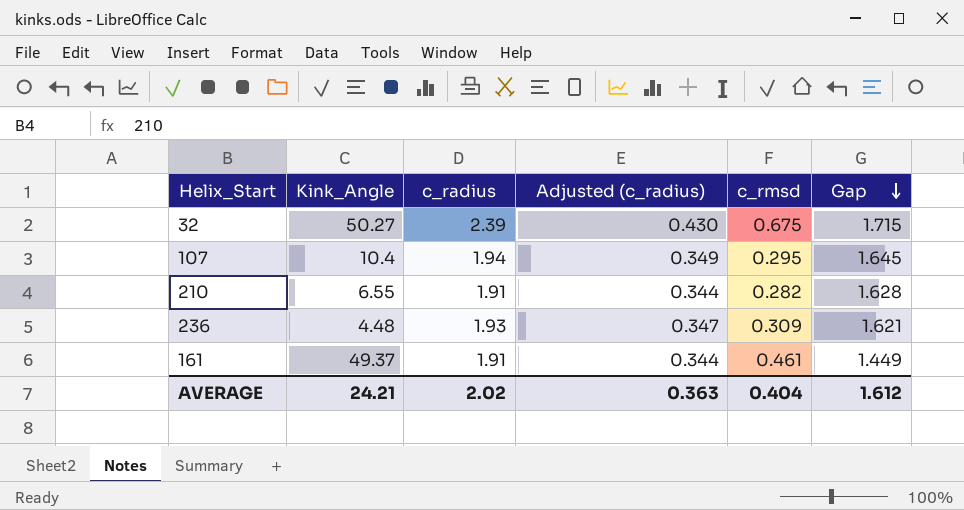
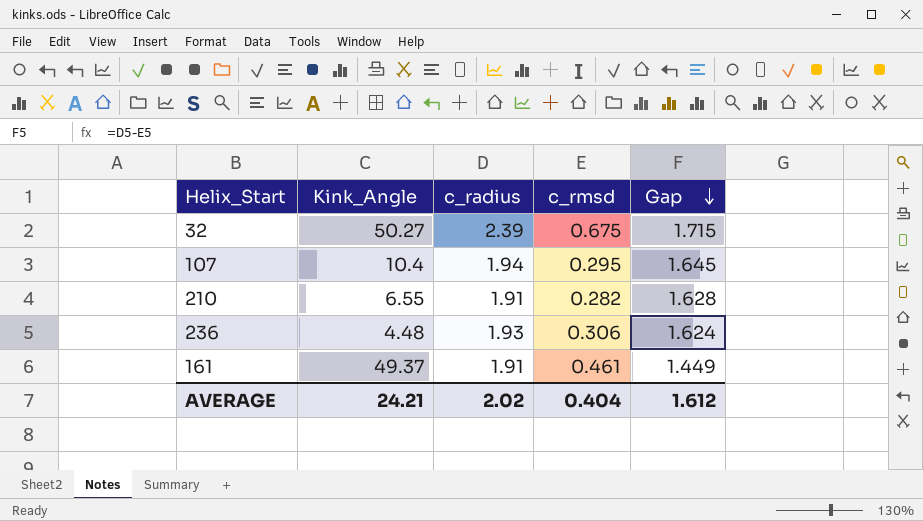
column Adjusted (c_radius) | formula: [c_radius] * 0.18 -> none
236 | c_rmsd: 0.309 -> 0.306
236 | Gap: 1.621 -> 1.624

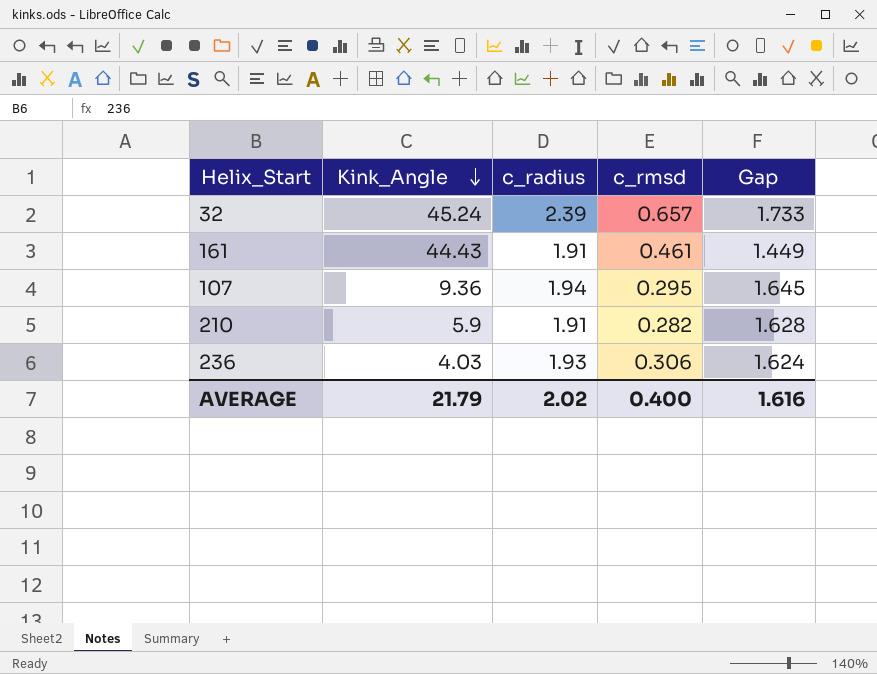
row order: Gap descending -> Kink_Angle descending
32 | Kink_Angle: 50.27 -> 45.24
32 | c_rmsd: 0.675 -> 0.657
32 | Gap: 1.715 -> 1.733
161 | Kink_Angle: 49.37 -> 44.43
107 | Kink_Angle: 10.4 -> 9.36
210 | Kink_Angle: 6.55 -> 5.9
236 | Kink_Angle: 4.48 -> 4.03
AVERAGE | Kink_Angle: 24.21 -> 21.79
AVERAGE | c_rmsd: 0.404 -> 0.400
AVERAGE | Gap: 1.612 -> 1.616

